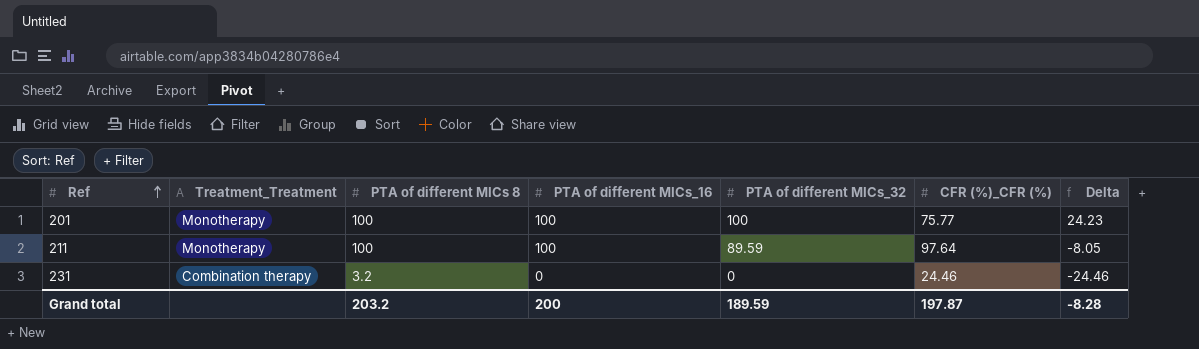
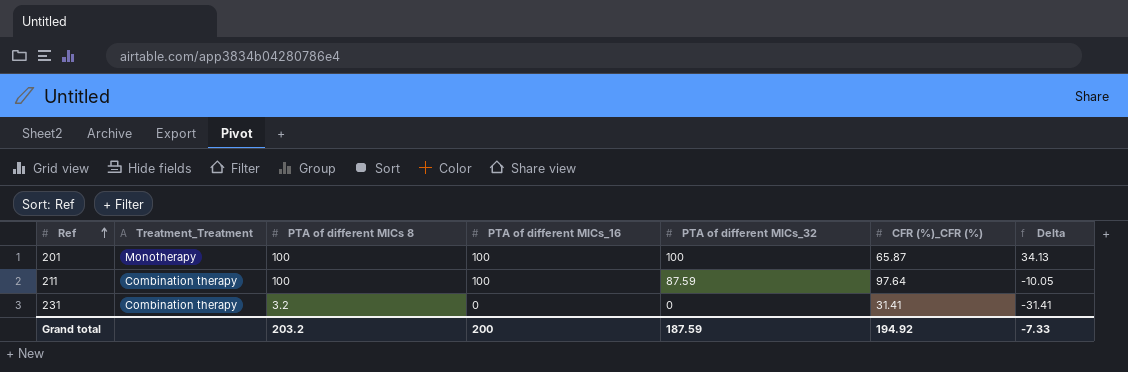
201 | CFR (%)_CFR (%): 75.77 -> 65.87
201 | Delta: 24.23 -> 34.13
211 | Treatment_Treatment: Monotherapy -> Combination therapy
211 | PTA of different MICs_32: 89.59 -> 87.59
211 | Delta: -8.05 -> -10.05
231 | CFR (%)_CFR (%): 24.46 -> 31.41
231 | Delta: -24.46 -> -31.41
Grand total | PTA of different MICs_32: 189.59 -> 187.59
Grand total | CFR (%)_CFR (%): 197.87 -> 194.92
Grand total | Delta: -8.28 -> -7.33

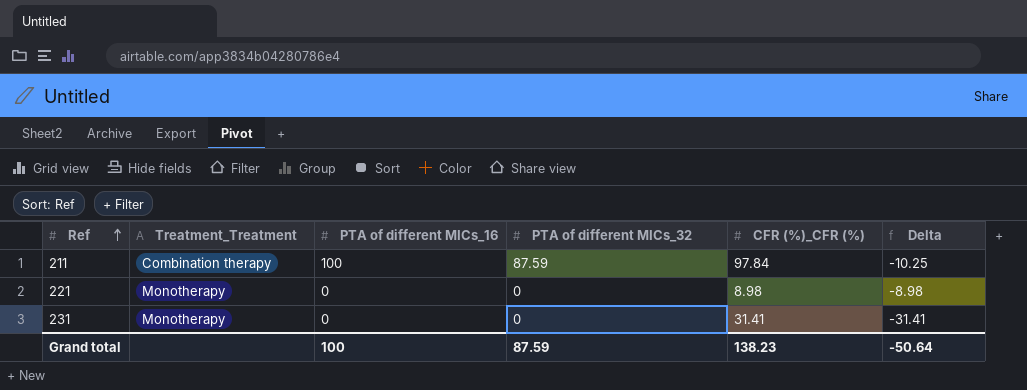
column PTA of different MICs 8 | position: 3 -> none
row 201: Monotherapy | 100 | 100 | 100 | 65.87 | 34.13 -> none
211 | CFR (%)_CFR (%): 97.64 -> 97.84
211 | Delta: -10.05 -> -10.25
row 221: none -> Monotherapy | 0 | 0 | 8.98 | -8.98
231 | Treatment_Treatment: Combination therapy -> Monotherapy
Grand total | PTA of different MICs_16: 200 -> 100
Grand total | PTA of different MICs_32: 187.59 -> 87.59
Grand total | CFR (%)_CFR (%): 194.92 -> 138.23
Grand total | Delta: -7.33 -> -50.64

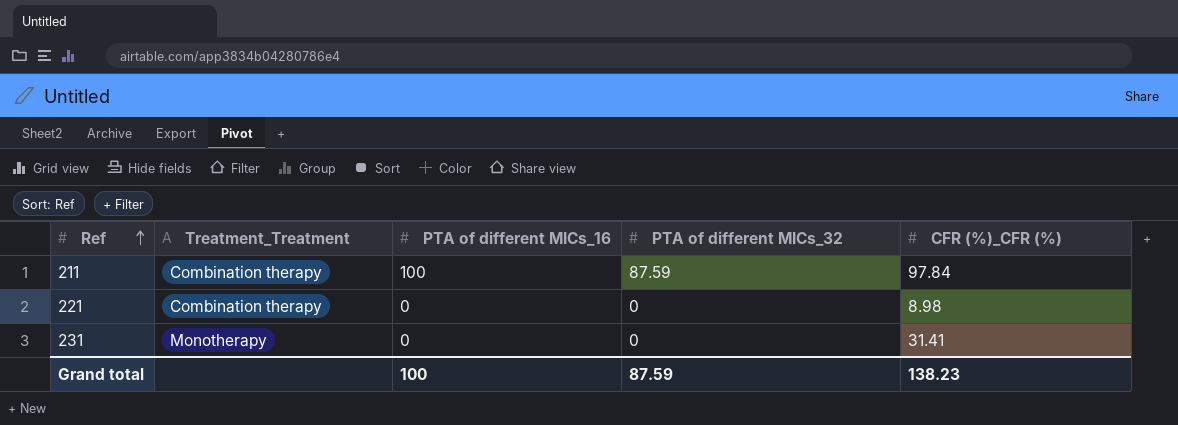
column Delta | formula: [PTA of different MICs_32] - [CFR (%)_CFR (%)] -> none
221 | Treatment_Treatment: Monotherapy -> Combination therapy

